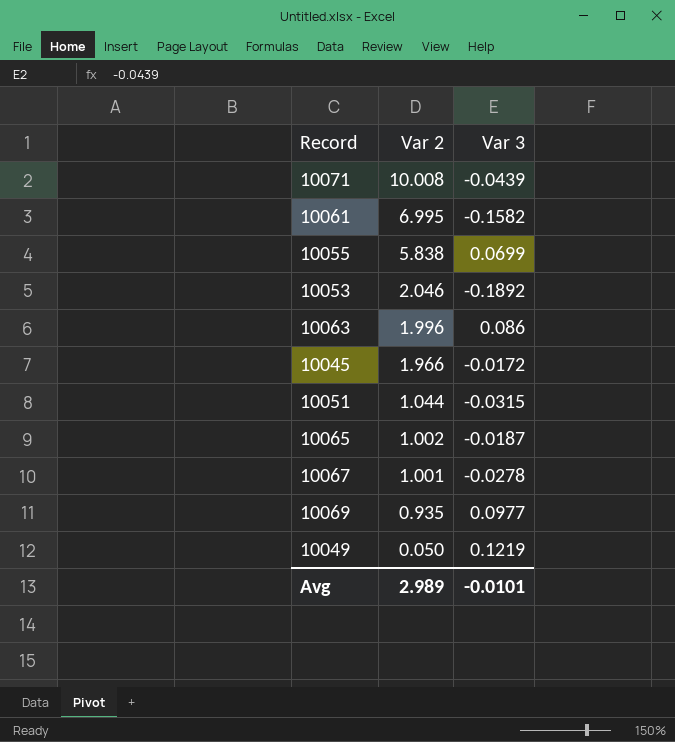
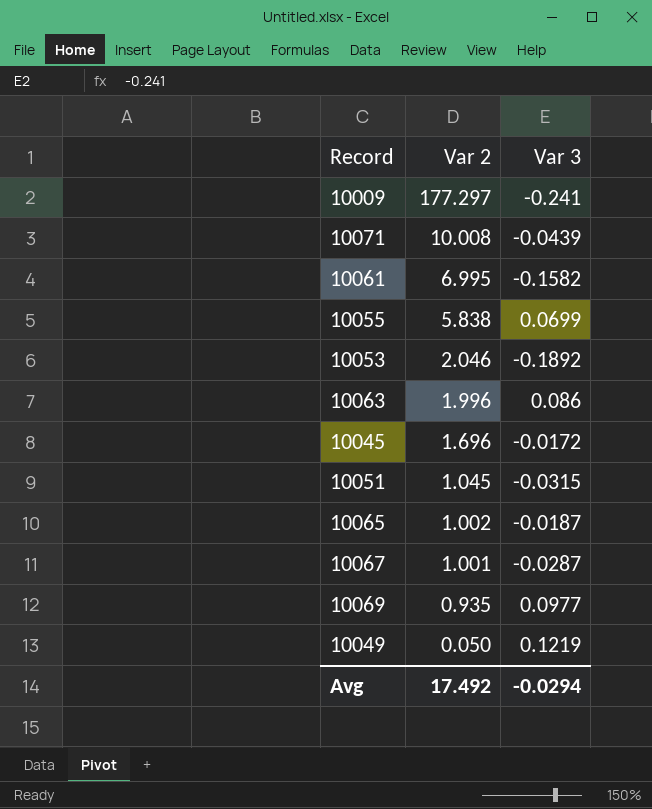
row 10009: none -> 177.297 | -0.241
10045 | Var 2: 1.966 -> 1.696
10051 | Var 2: 1.044 -> 1.045
10067 | Var 3: -0.0278 -> -0.0287
Avg | Var 2: 2.989 -> 17.492
Avg | Var 3: -0.0101 -> -0.0294

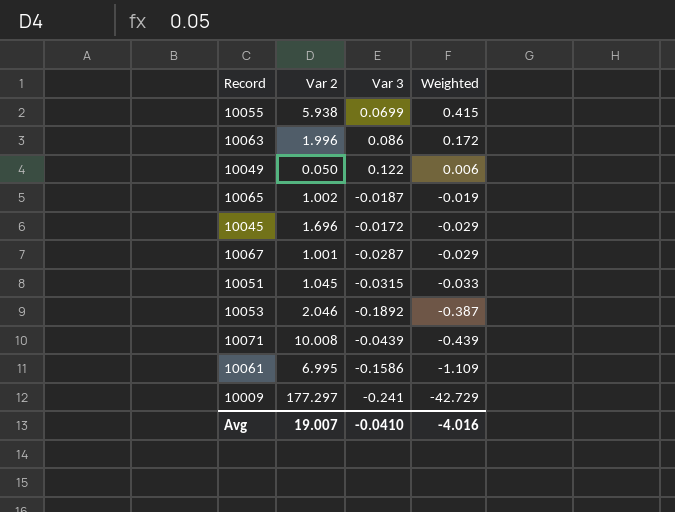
row order: Var 2 descending -> Weighted descending
column Weighted | formula: none -> [Var 2] * [Var 3]
row 10069: 0.935 | 0.0977 -> none
10055 | Var 2: 5.838 -> 5.938
10049 | Var 3: 0.1219 -> 0.122
10061 | Var 3: -0.1582 -> -0.1586
Avg | Var 2: 17.492 -> 19.007
Avg | Var 3: -0.0294 -> -0.0410

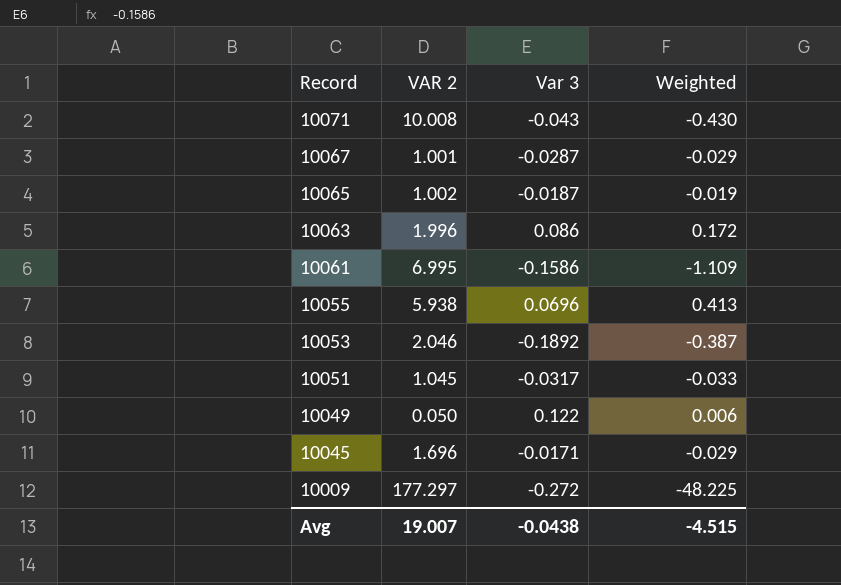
row order: Weighted descending -> Record descending
column name: Var 2 -> VAR 2
10071 | Var 3: -0.0439 -> -0.043
10071 | Weighted: -0.439 -> -0.430
10055 | Var 3: 0.0699 -> 0.0696
10055 | Weighted: 0.415 -> 0.413
10051 | Var 3: -0.0315 -> -0.0317
10045 | Var 3: -0.0172 -> -0.0171
10009 | Var 3: -0.241 -> -0.272
10009 | Weighted: -42.729 -> -48.225
Avg | Var 3: -0.0410 -> -0.0438
Avg | Weighted: -4.016 -> -4.515

